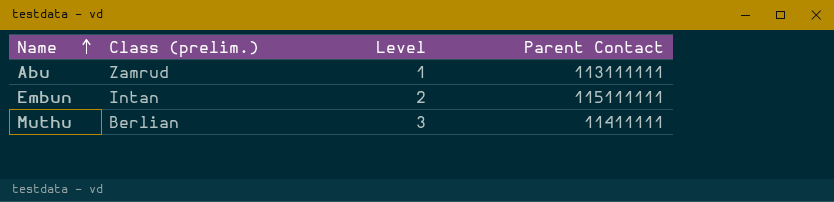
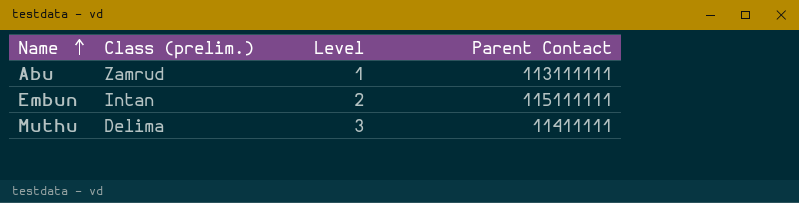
Muthu | Class (prelim.): Berlian -> Delima

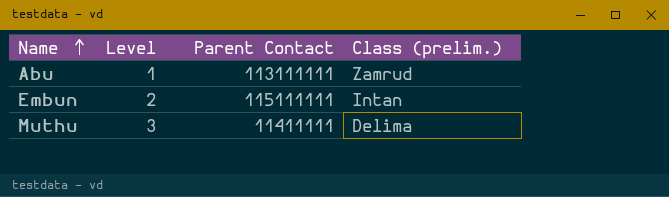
column Class (prelim.) | position: 2 -> 4

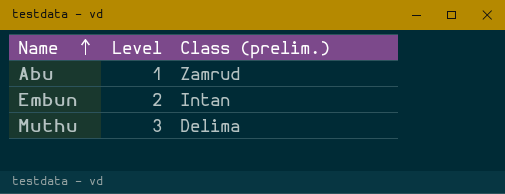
column Parent Contact | position: 3 -> none

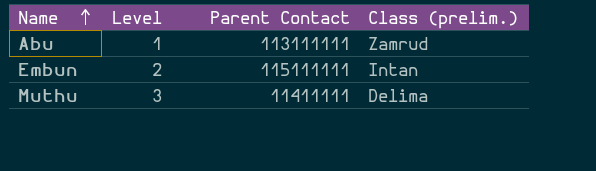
column Parent Contact | position: none -> 3

